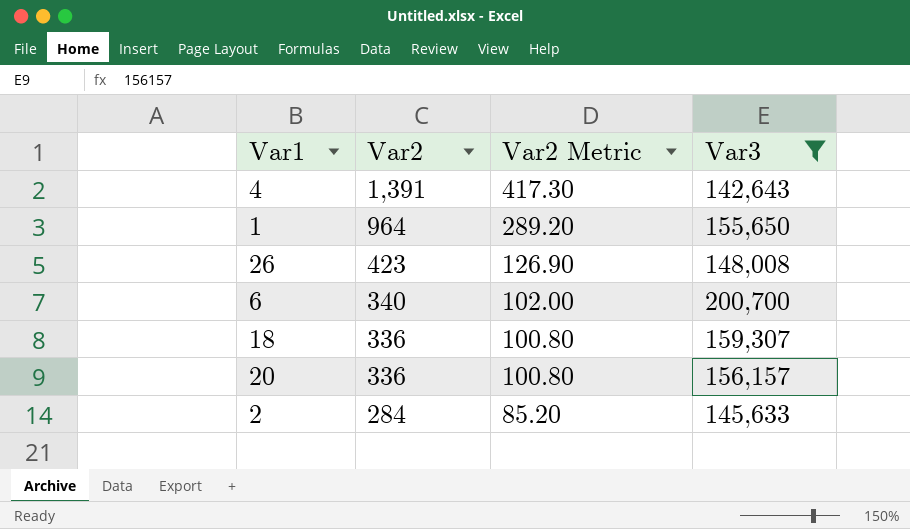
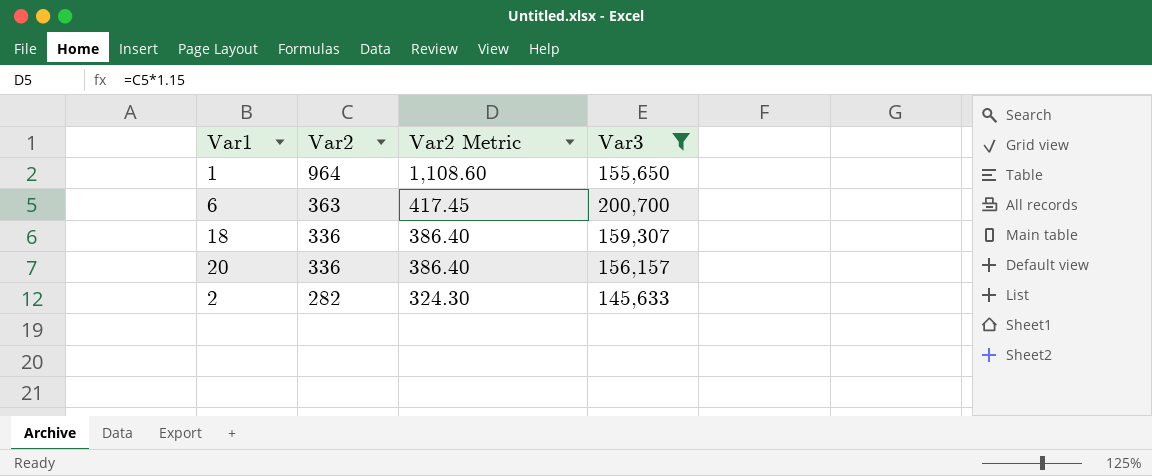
column Var2 Metric | formula: [Var2] * 0.3 -> [Var2] * 1.15
row 4: 1,391 | 417.30 | 142,643 -> none
row 26: 423 | 126.90 | 148,008 -> none
6 | Var2: 340 -> 363
2 | Var2: 284 -> 282

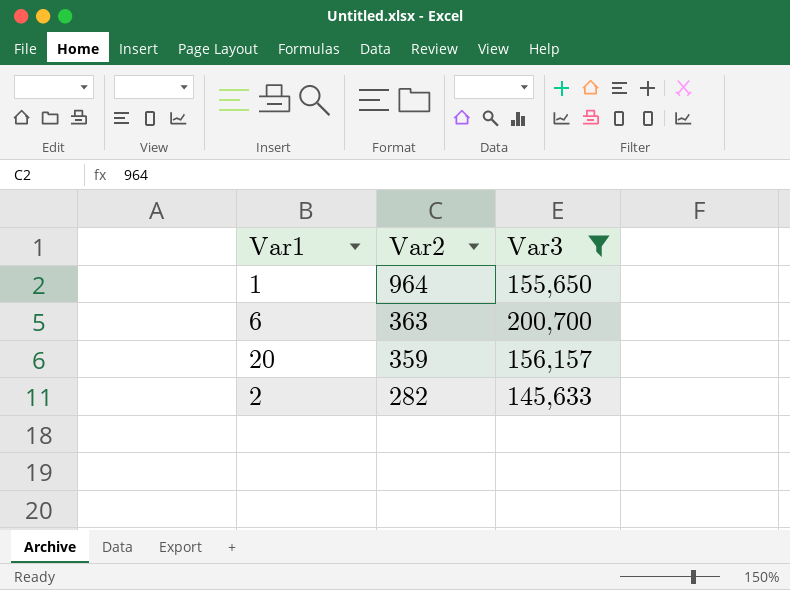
column Var2 Metric | formula: [Var2] * 1.15 -> none
row 18: 336 | 386.40 | 159,307 -> none
20 | Var2: 336 -> 359

